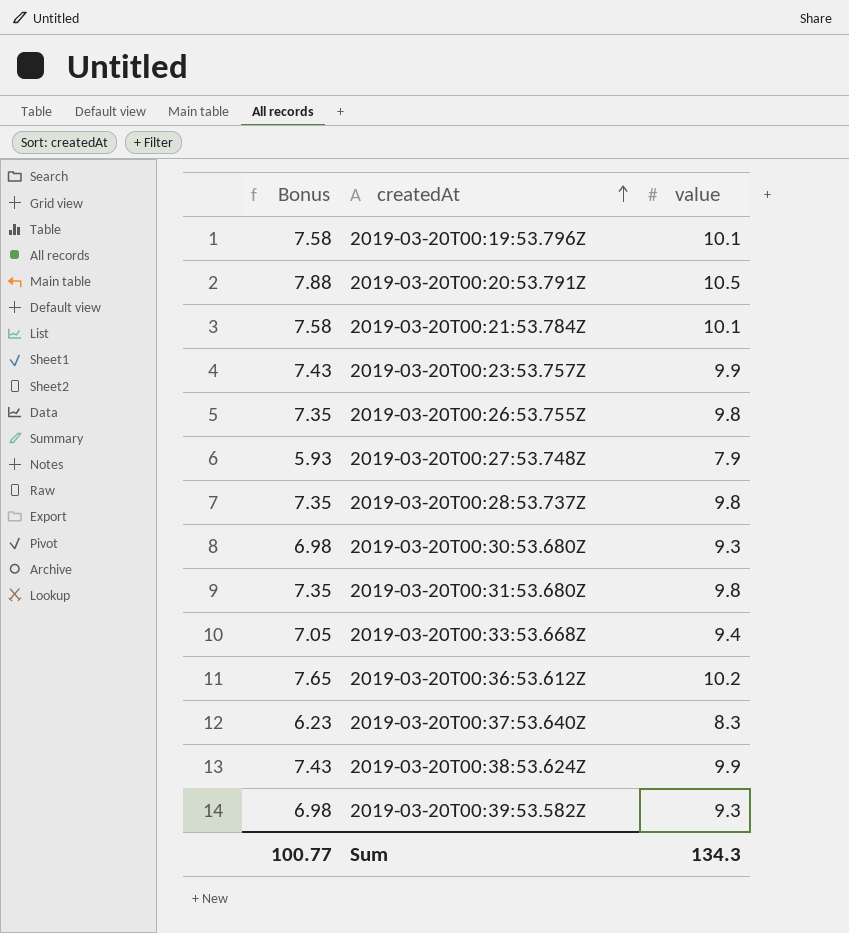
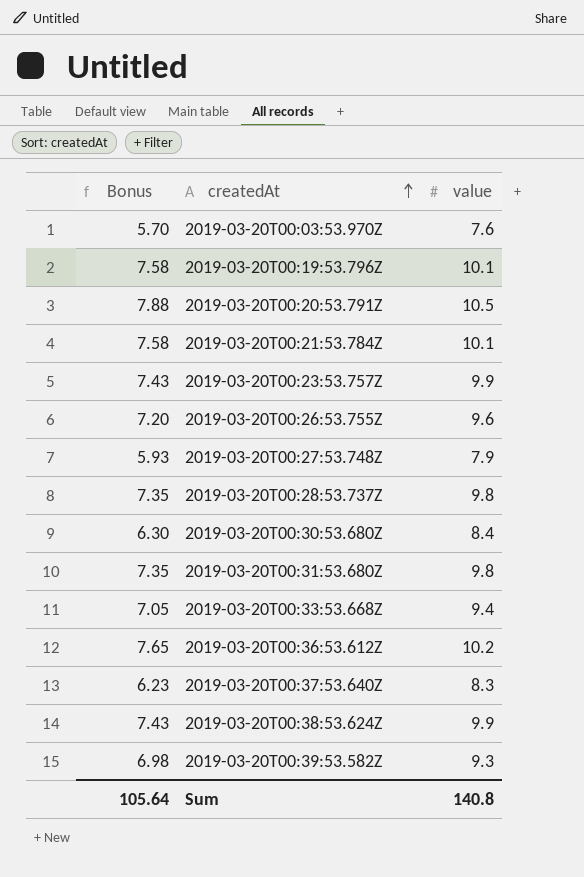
row 2019-03-20T00:03:53.970Z: none -> 5.70 | 7.6
2019-03-20T00:26:53.755Z | Bonus: 7.35 -> 7.20
2019-03-20T00:26:53.755Z | value: 9.8 -> 9.6
2019-03-20T00:30:53.680Z | Bonus: 6.98 -> 6.30
2019-03-20T00:30:53.680Z | value: 9.3 -> 8.4
Sum | Bonus: 100.77 -> 105.64
Sum | value: 134.3 -> 140.8

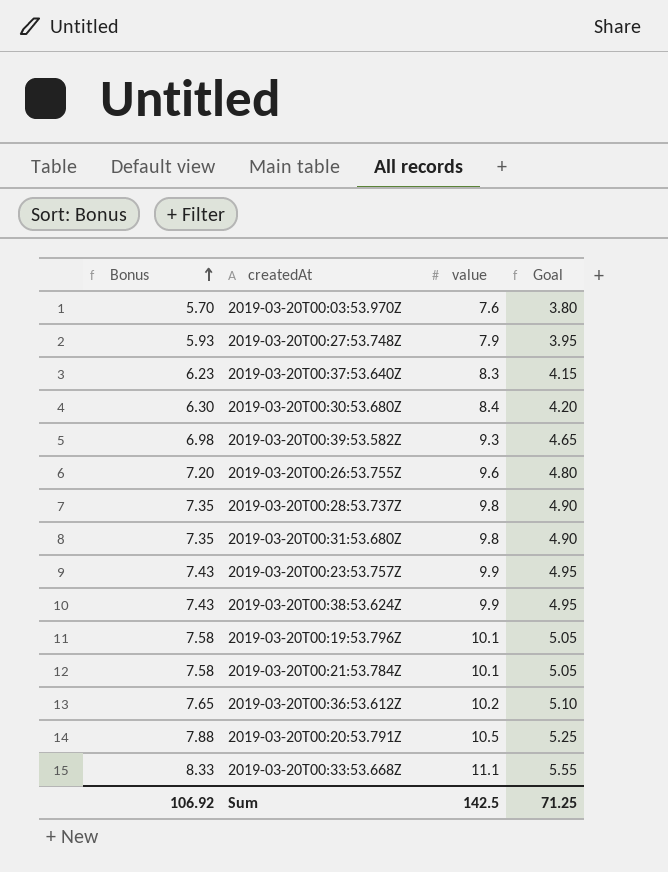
row order: createdAt ascending -> Bonus ascending
column Goal | formula: none -> [value] * 0.5
2019-03-20T00:33:53.668Z | Bonus: 7.05 -> 8.33
2019-03-20T00:33:53.668Z | value: 9.4 -> 11.1
Sum | Bonus: 105.64 -> 106.92
Sum | value: 140.8 -> 142.5

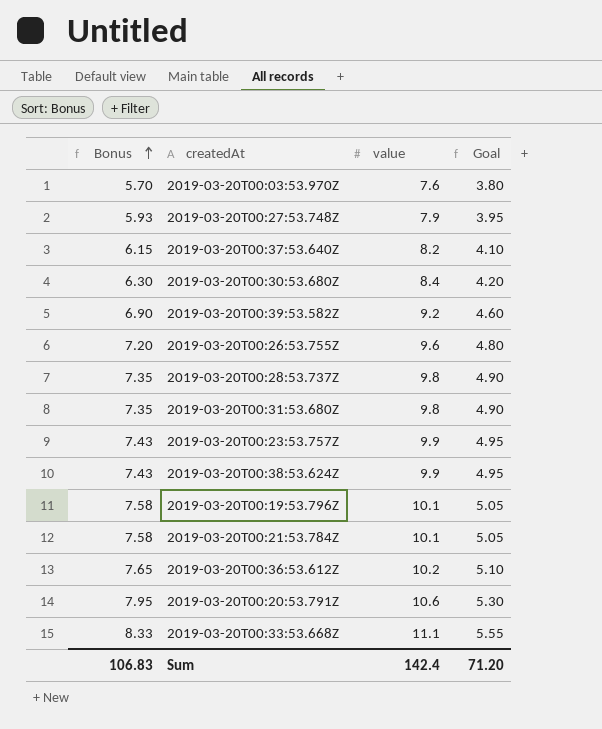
2019-03-20T00:37:53.640Z | Bonus: 6.23 -> 6.15
2019-03-20T00:37:53.640Z | value: 8.3 -> 8.2
2019-03-20T00:37:53.640Z | Goal: 4.15 -> 4.10
2019-03-20T00:39:53.582Z | Bonus: 6.98 -> 6.90
2019-03-20T00:39:53.582Z | value: 9.3 -> 9.2
2019-03-20T00:39:53.582Z | Goal: 4.65 -> 4.60
2019-03-20T00:20:53.791Z | Bonus: 7.88 -> 7.95
2019-03-20T00:20:53.791Z | value: 10.5 -> 10.6
2019-03-20T00:20:53.791Z | Goal: 5.25 -> 5.30
Sum | Bonus: 106.92 -> 106.83
Sum | value: 142.5 -> 142.4
Sum | Goal: 71.25 -> 71.20

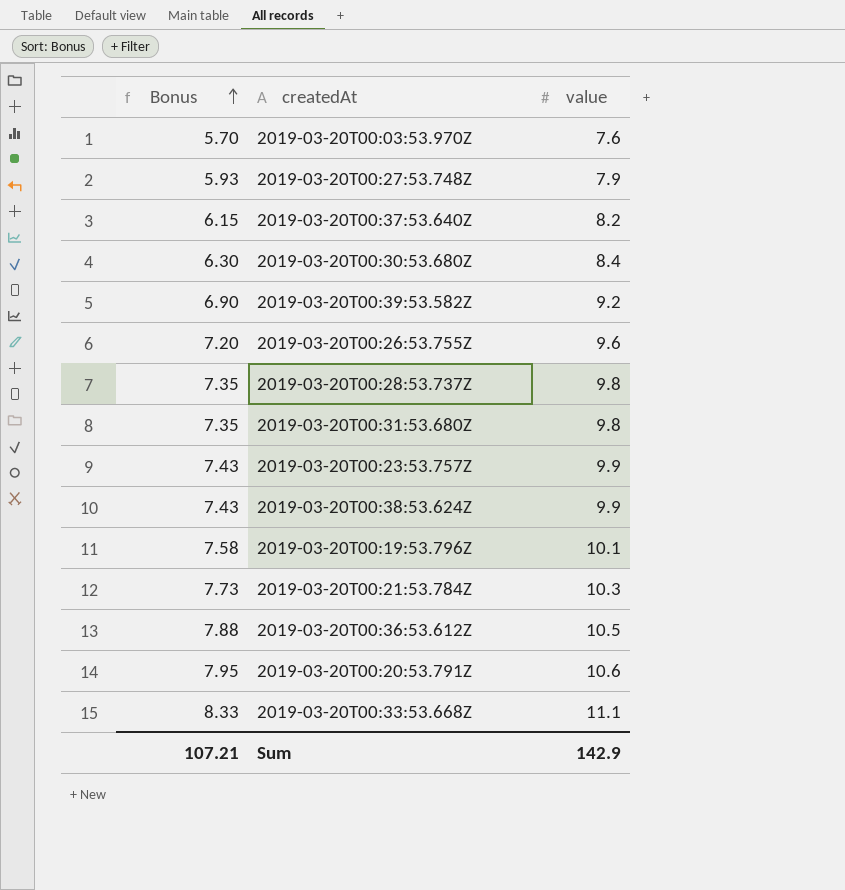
column Goal | formula: [value] * 0.5 -> none
2019-03-20T00:21:53.784Z | Bonus: 7.58 -> 7.73
2019-03-20T00:21:53.784Z | value: 10.1 -> 10.3
2019-03-20T00:36:53.612Z | Bonus: 7.65 -> 7.88
2019-03-20T00:36:53.612Z | value: 10.2 -> 10.5
Sum | Bonus: 106.83 -> 107.21
Sum | value: 142.4 -> 142.9

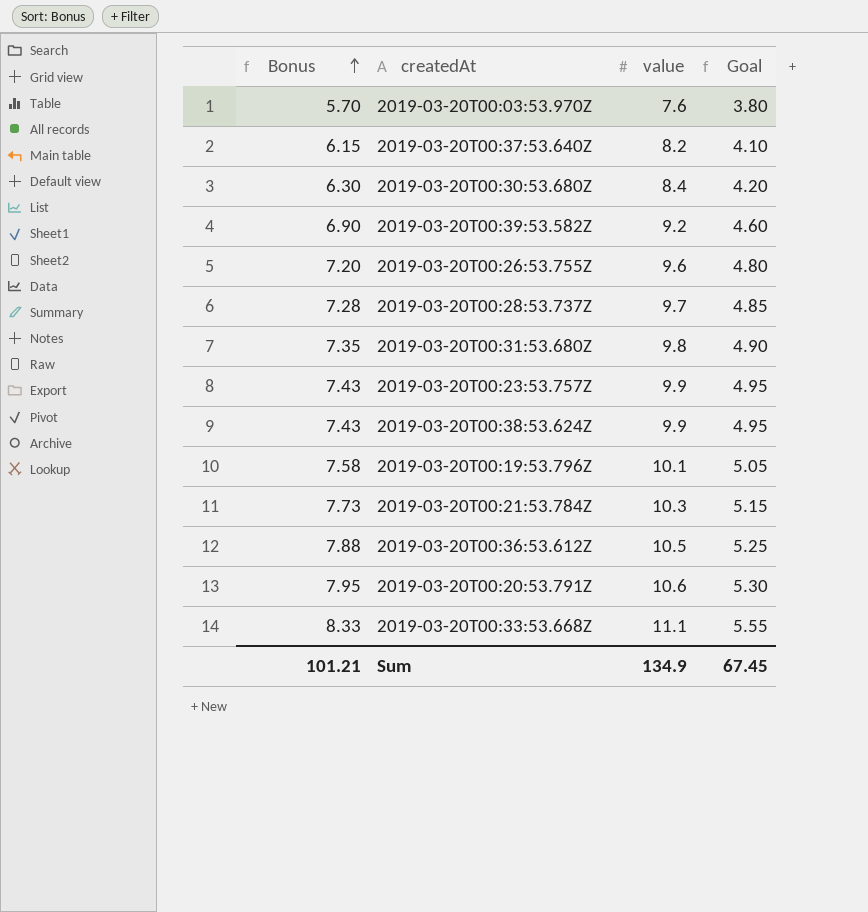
column Goal | formula: none -> [value] * 0.5
row 2019-03-20T00:27:53.748Z: 5.93 | 7.9 -> none
2019-03-20T00:28:53.737Z | Bonus: 7.35 -> 7.28
2019-03-20T00:28:53.737Z | value: 9.8 -> 9.7
Sum | Bonus: 107.21 -> 101.21
Sum | value: 142.9 -> 134.9

